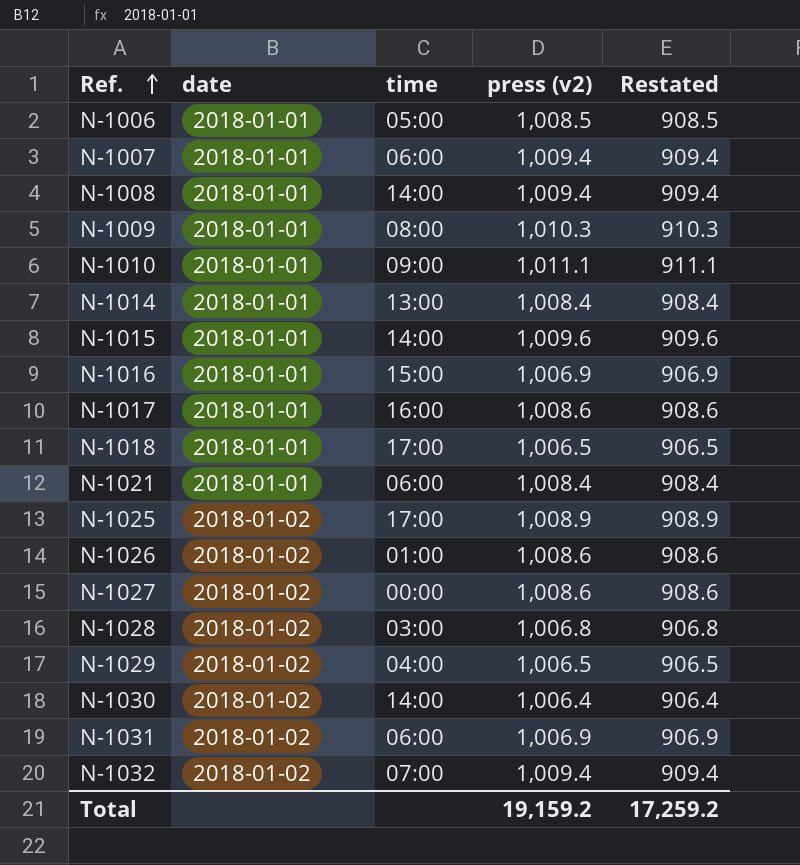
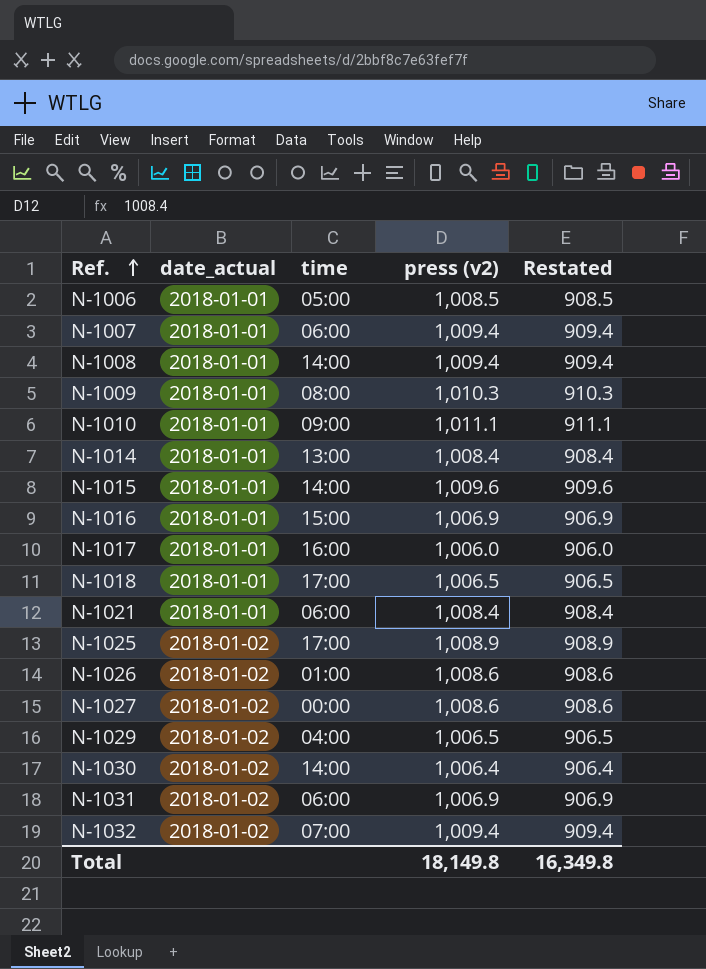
column name: date -> date_actual
row N-1028: 2018-01-02 | 03:00 | 1,006.8 | 906.8 -> none
N-1017 | press (v2): 1,008.6 -> 1,006.0
N-1017 | Restated: 908.6 -> 906.0
Total | press (v2): 19,159.2 -> 18,149.8
Total | Restated: 17,259.2 -> 16,349.8

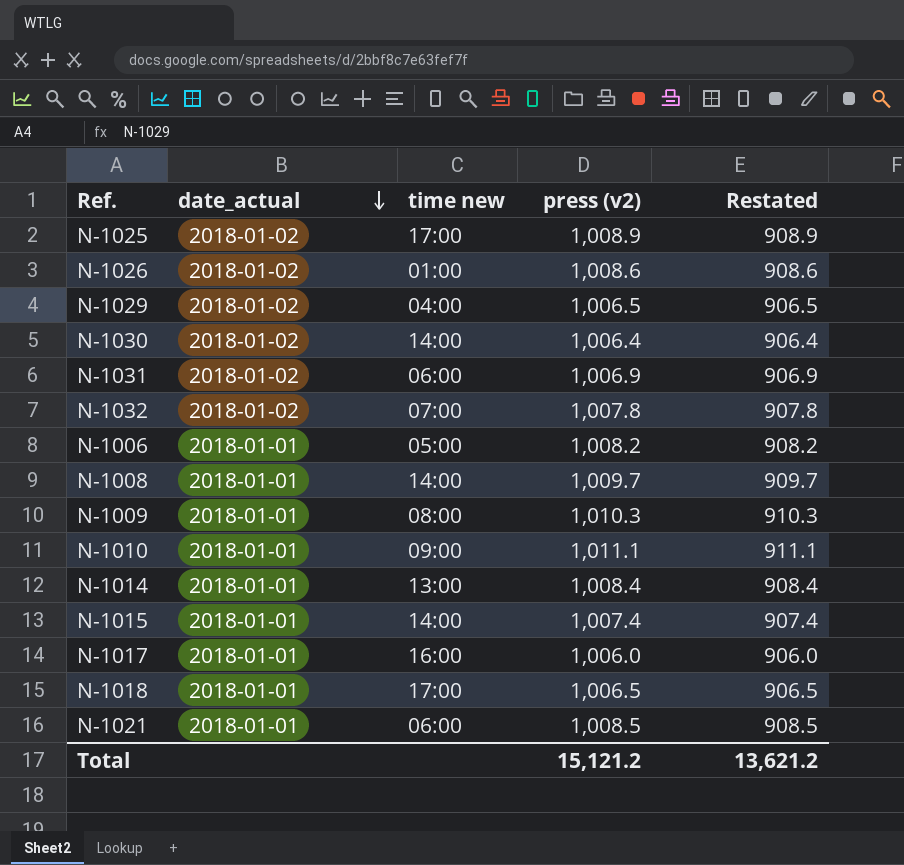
row order: Ref. ascending -> date_actual descending
column name: time -> time new
row N-1007: 2018-01-01 | 06:00 | 1,009.4 | 909.4 -> none
row N-1016: 2018-01-01 | 15:00 | 1,006.9 | 906.9 -> none
row N-1027: 2018-01-02 | 00:00 | 1,008.6 | 908.6 -> none
N-1032 | press (v2): 1,009.4 -> 1,007.8
N-1032 | Restated: 909.4 -> 907.8
N-1006 | press (v2): 1,008.5 -> 1,008.2
N-1006 | Restated: 908.5 -> 908.2
N-1008 | press (v2): 1,009.4 -> 1,009.7
N-1008 | Restated: 909.4 -> 909.7
N-1015 | press (v2): 1,009.6 -> 1,007.4
N-1015 | Restated: 909.6 -> 907.4
N-1021 | press (v2): 1,008.4 -> 1,008.5
N-1021 | Restated: 908.4 -> 908.5
Total | press (v2): 18,149.8 -> 15,121.2
Total | Restated: 16,349.8 -> 13,621.2

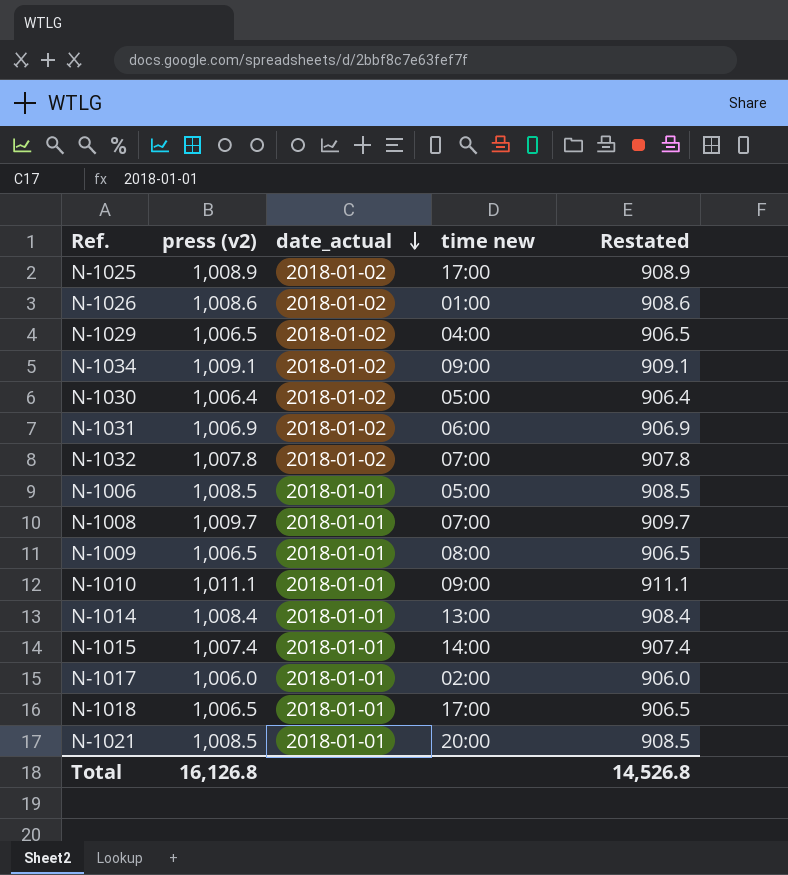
column press (v2) | position: 4 -> 2
row N-1034: none -> 1,009.1 | 2018-01-02 | 09:00 | 909.1
N-1030 | time new: 14:00 -> 05:00
N-1006 | press (v2): 1,008.2 -> 1,008.5
N-1006 | Restated: 908.2 -> 908.5
N-1008 | time new: 14:00 -> 07:00
N-1009 | press (v2): 1,010.3 -> 1,006.5
N-1009 | Restated: 910.3 -> 906.5
N-1017 | time new: 16:00 -> 02:00
N-1021 | time new: 06:00 -> 20:00
Total | press (v2): 15,121.2 -> 16,126.8
Total | Restated: 13,621.2 -> 14,526.8

